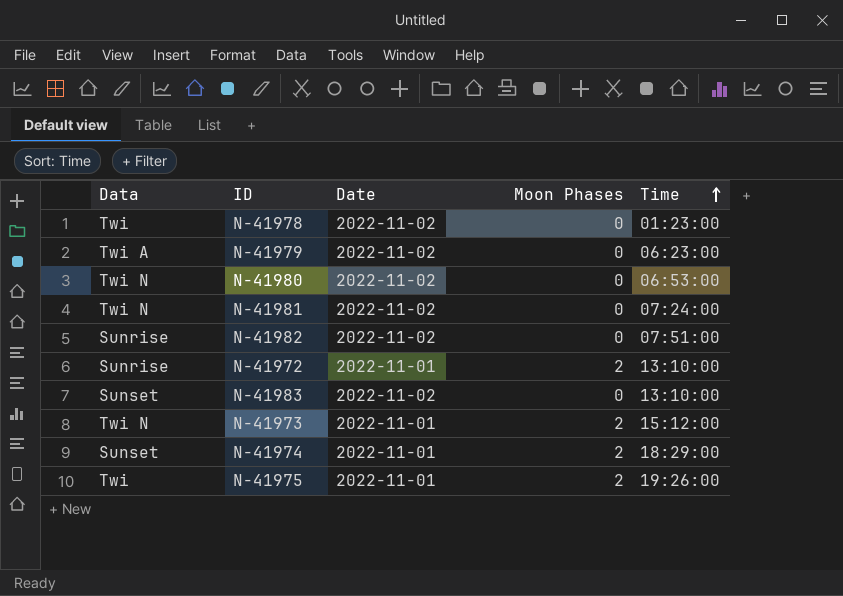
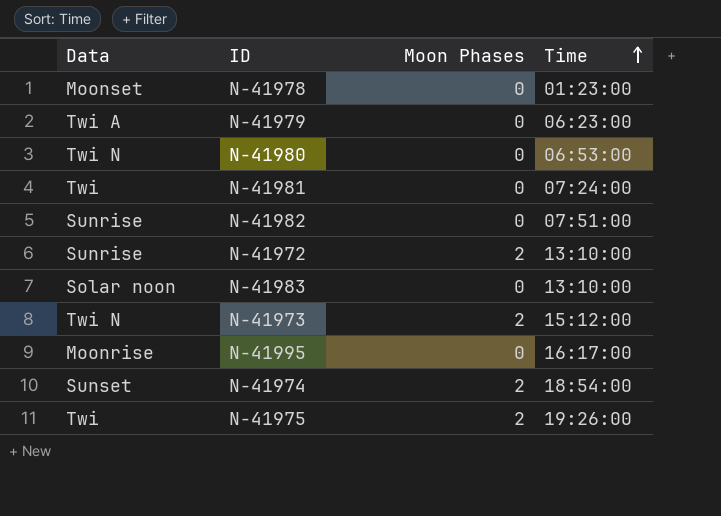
column Date | position: 3 -> none
N-41978 | Data: Twi -> Moonset
N-41981 | Data: Twi N -> Twi
N-41983 | Data: Sunset -> Solar noon
row N-41995: none -> Moonrise | 0 | 16:17:00
N-41974 | Time: 18:29:00 -> 18:54:00

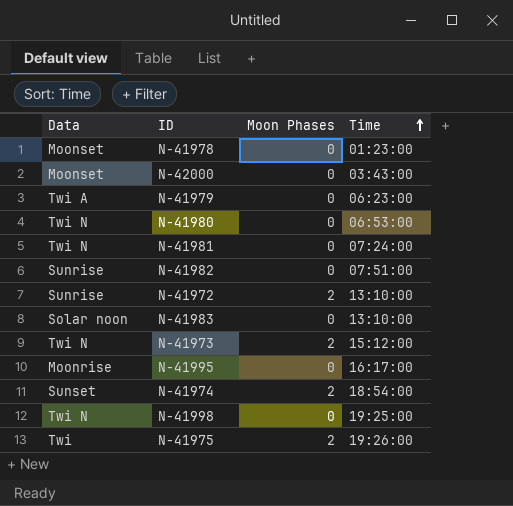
row N-42000: none -> Moonset | 0 | 03:43:00
N-41981 | Data: Twi -> Twi N
row N-41998: none -> Twi N | 0 | 19:25:00

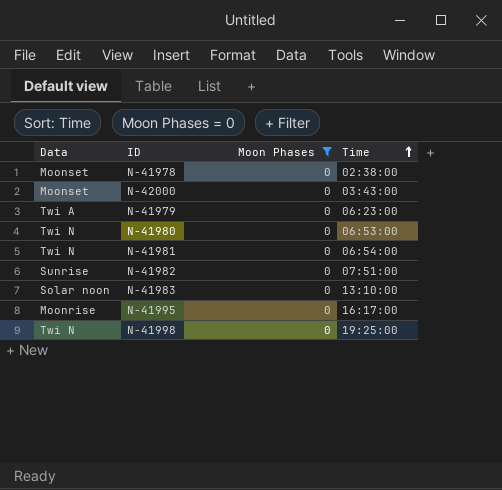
filter: none -> Moon Phases = 0
N-41978 | Time: 01:23:00 -> 02:38:00
N-41981 | Time: 07:24:00 -> 06:54:00

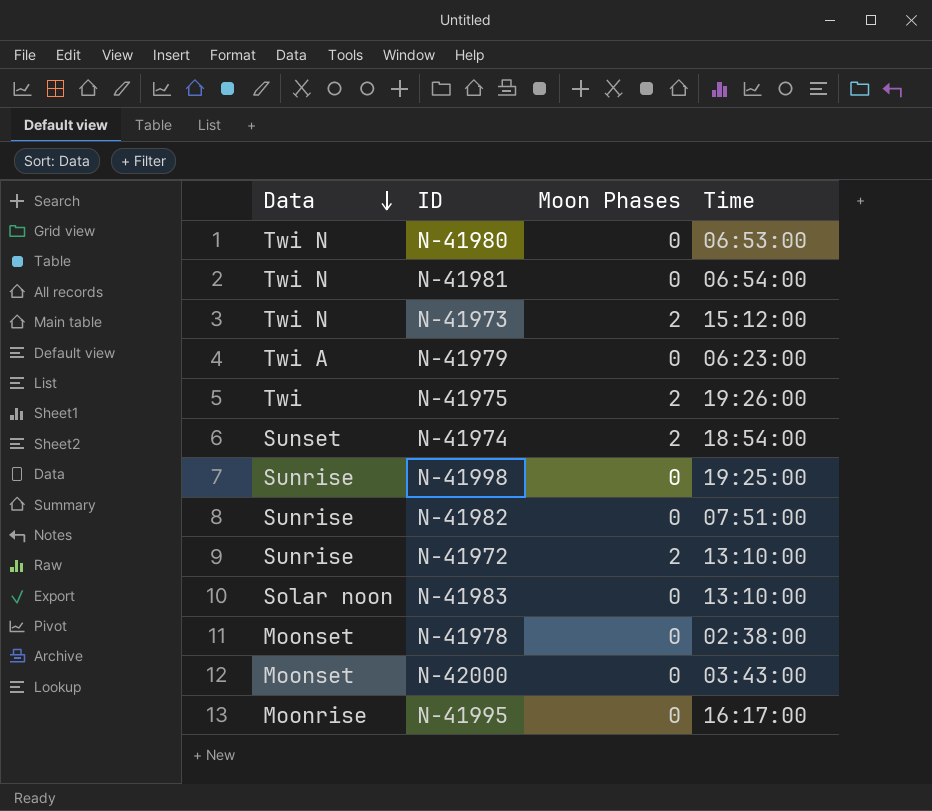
filter: Moon Phases = 0 -> none
row order: Time ascending -> Data descending
N-41998 | Data: Twi N -> Sunrise

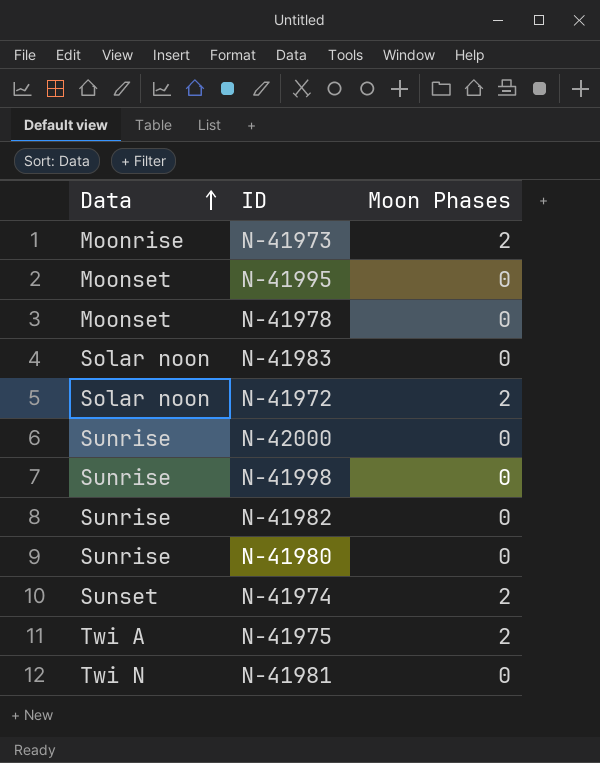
row order: Data descending -> Data ascending
column Time | position: 4 -> none
row N-41979: Twi A | 0 | 06:23:00 -> none
N-41973 | Data: Twi N -> Moonrise
N-41995 | Data: Moonrise -> Moonset
N-41972 | Data: Sunrise -> Solar noon
N-42000 | Data: Moonset -> Sunrise
N-41980 | Data: Twi N -> Sunrise
N-41975 | Data: Twi -> Twi A

